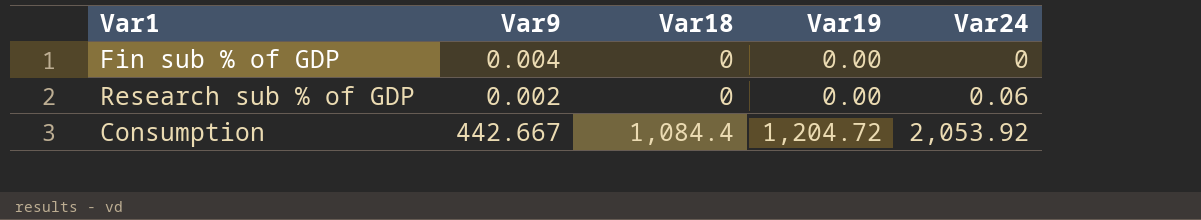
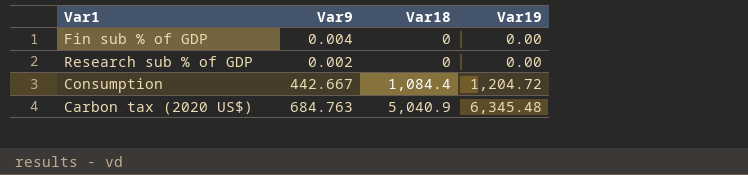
column Var24 | position: 5 -> none
row Carbon tax (2020 US$): none -> 684.763 | 5,040.9 | 6,345.48

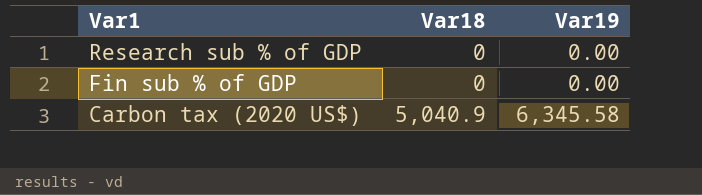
row order: Var18 ascending -> Var1 descending
column Var9 | position: 2 -> none
row Consumption: 442.667 | 1,084.4 | 1,204.72 -> none
Carbon tax (2020 US$) | Var19: 6,345.48 -> 6,345.58

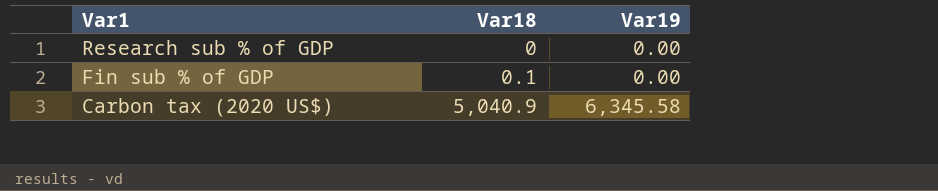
Fin sub % of GDP | Var18: 0 -> 0.1

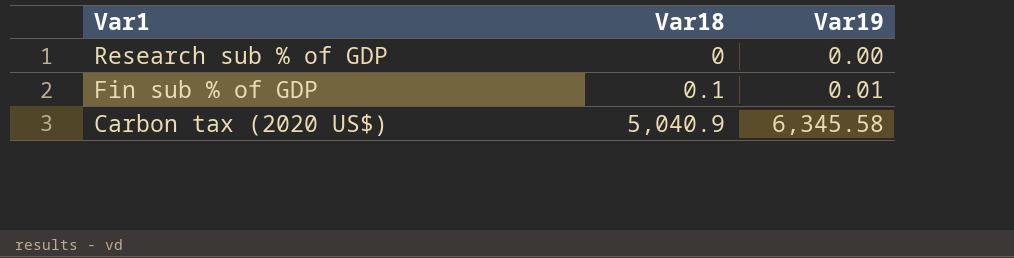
Fin sub % of GDP | Var19: 0.00 -> 0.01

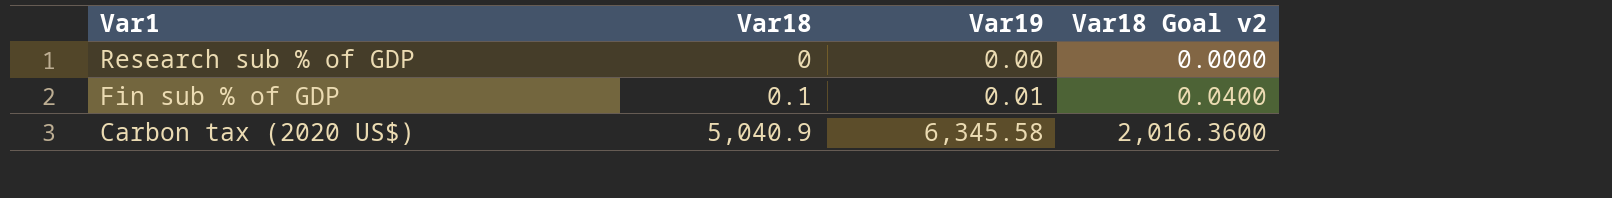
column Var18 Goal v2 | formula: none -> [Var18] * 0.4

